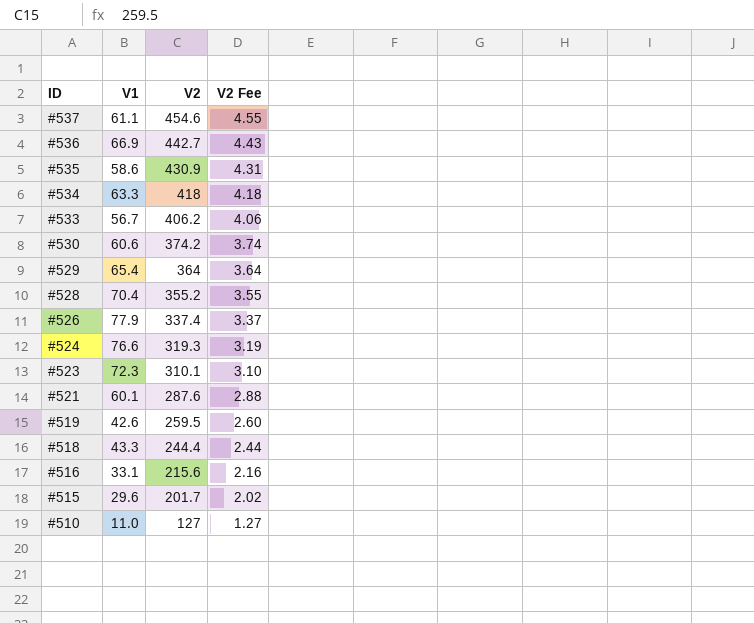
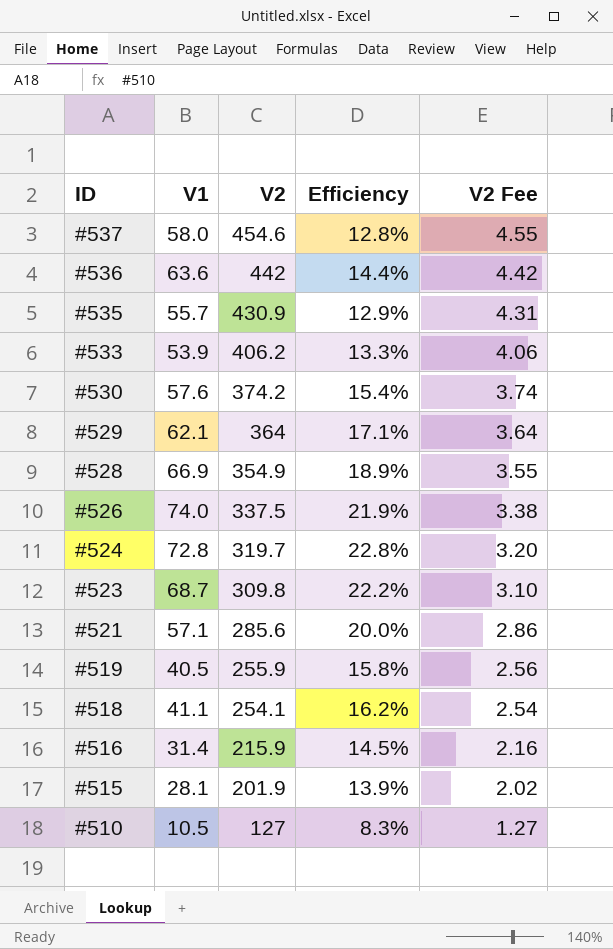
column Efficiency | formula: none -> [V1] / [V2]
row #534: 63.3 | 418 | 4.18 -> none
#537 | V1: 61.1 -> 58.0
#536 | V1: 66.9 -> 63.6
#536 | V2: 442.7 -> 442
#536 | V2 Fee: 4.43 -> 4.42
#535 | V1: 58.6 -> 55.7
#533 | V1: 56.7 -> 53.9
#530 | V1: 60.6 -> 57.6
#529 | V1: 65.4 -> 62.1
#528 | V1: 70.4 -> 66.9
#528 | V2: 355.2 -> 354.9
#526 | V1: 77.9 -> 74.0
#526 | V2: 337.4 -> 337.5
#526 | V2 Fee: 3.37 -> 3.38
#524 | V1: 76.6 -> 72.8
#524 | V2: 319.3 -> 319.7
#524 | V2 Fee: 3.19 -> 3.20
#523 | V1: 72.3 -> 68.7
#523 | V2: 310.1 -> 309.8
#521 | V1: 60.1 -> 57.1
#521 | V2: 287.6 -> 285.6
#521 | V2 Fee: 2.88 -> 2.86
#519 | V1: 42.6 -> 40.5
#519 | V2: 259.5 -> 255.9
#519 | V2 Fee: 2.60 -> 2.56
#518 | V1: 43.3 -> 41.1
#518 | V2: 244.4 -> 254.1
#518 | V2 Fee: 2.44 -> 2.54
#516 | V1: 33.1 -> 31.4
#516 | V2: 215.6 -> 215.9
#515 | V1: 29.6 -> 28.1
#515 | V2: 201.7 -> 201.9
#510 | V1: 11.0 -> 10.5

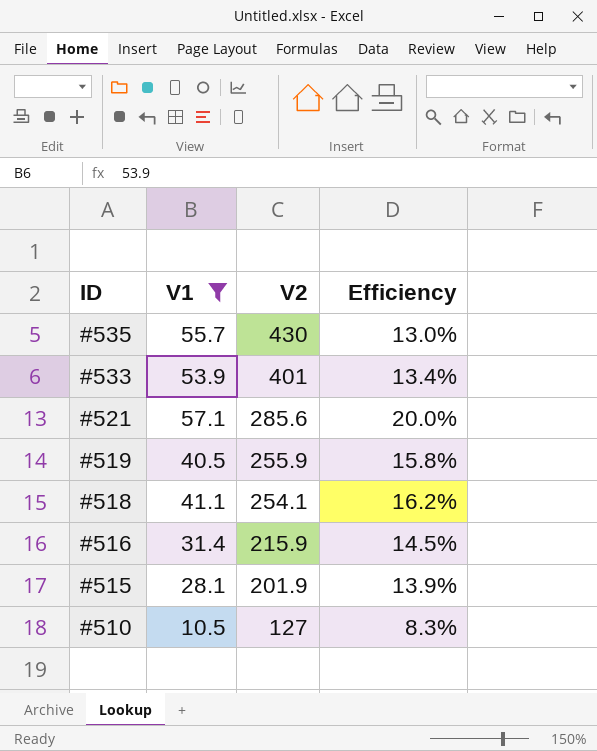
filter: none -> V1 <= 57.1
column V2 Fee | formula: [V2] * 0.01 -> none
#535 | V2: 430.9 -> 430
#535 | Efficiency: 12.9% -> 13.0%
#533 | V2: 406.2 -> 401
#533 | Efficiency: 13.3% -> 13.4%

